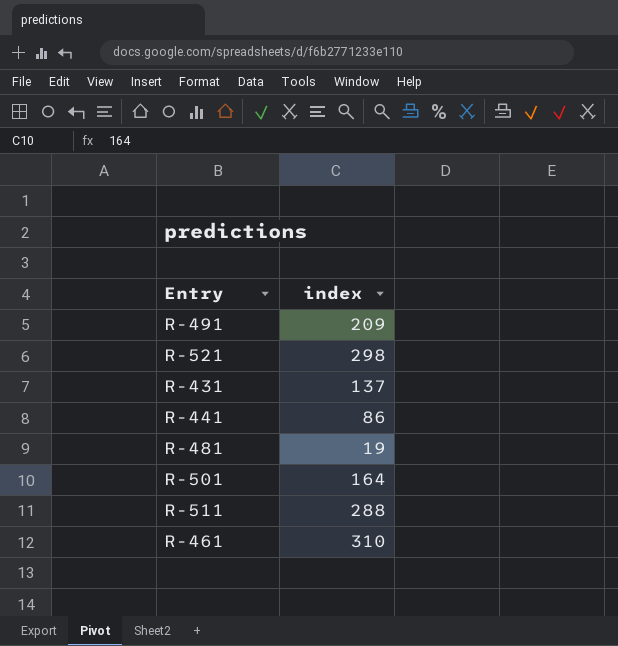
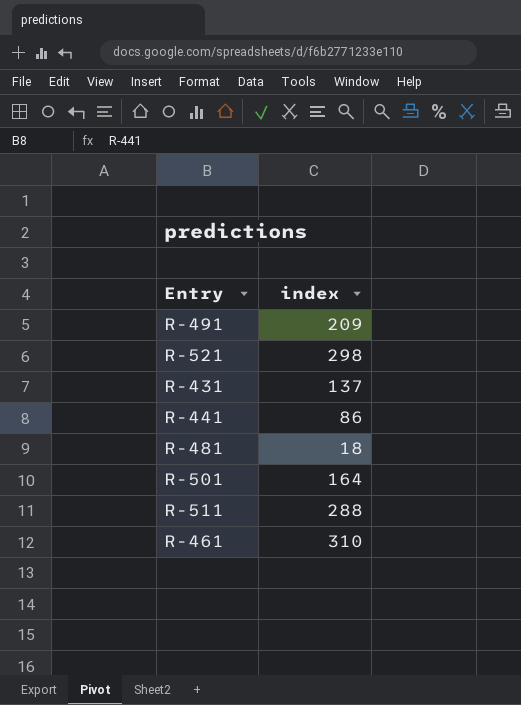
R-481 | index: 19 -> 18

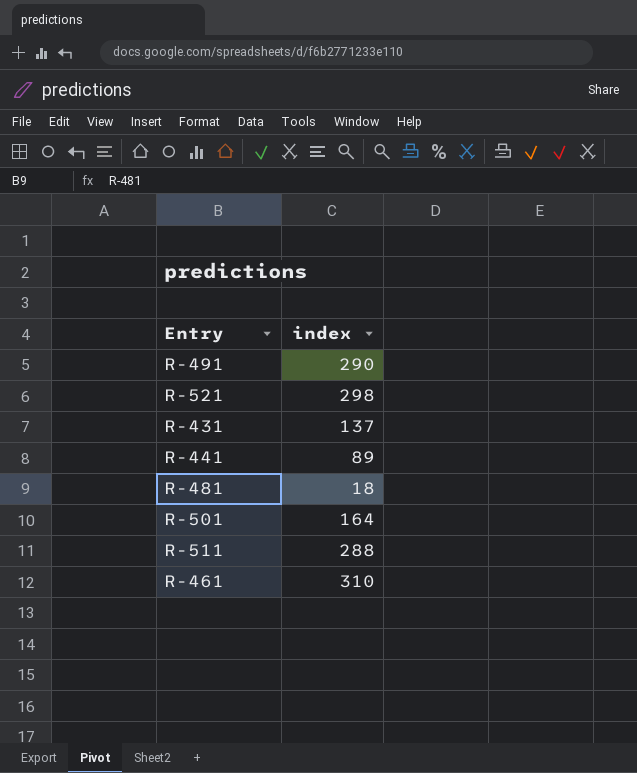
R-491 | index: 209 -> 290
R-441 | index: 86 -> 89

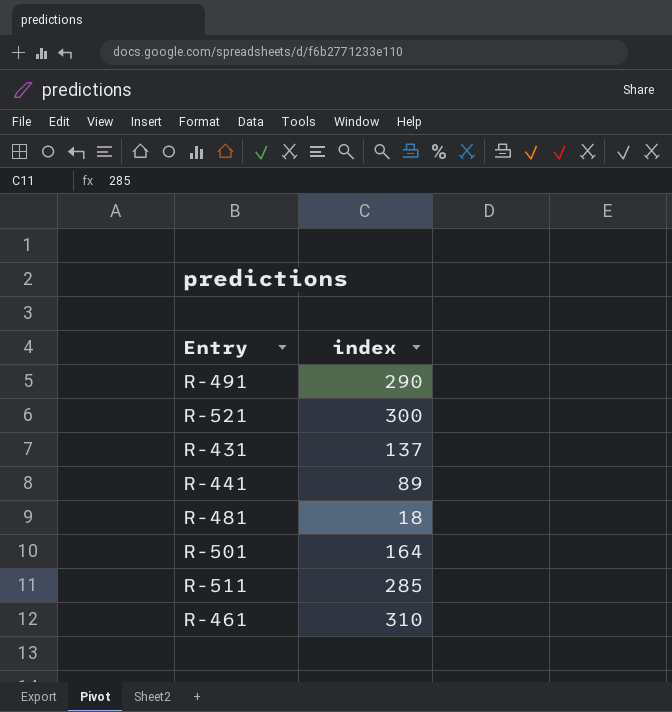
R-521 | index: 298 -> 300
R-511 | index: 288 -> 285

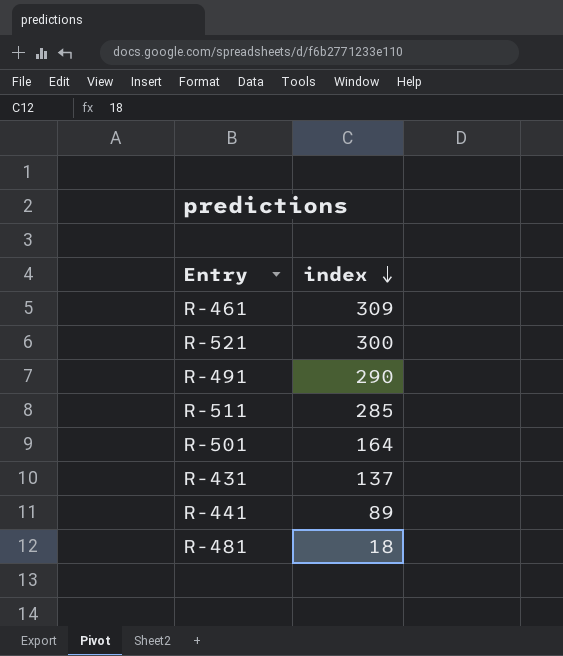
row order: none -> index descending
R-461 | index: 310 -> 309

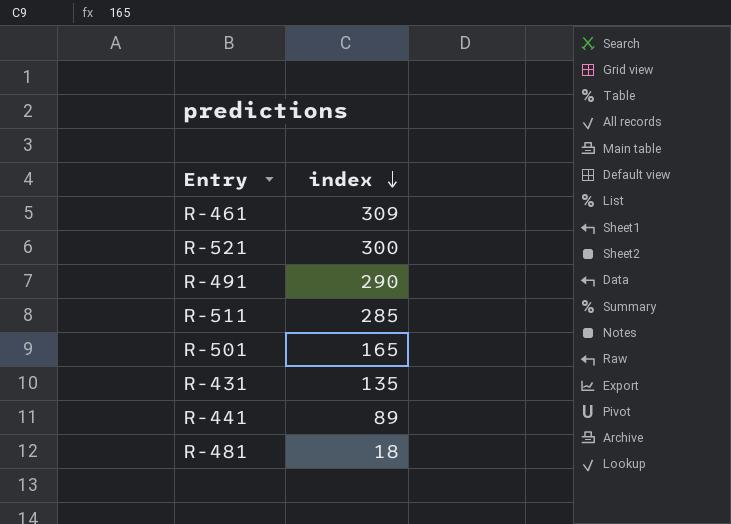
R-501 | index: 164 -> 165
R-431 | index: 137 -> 135

